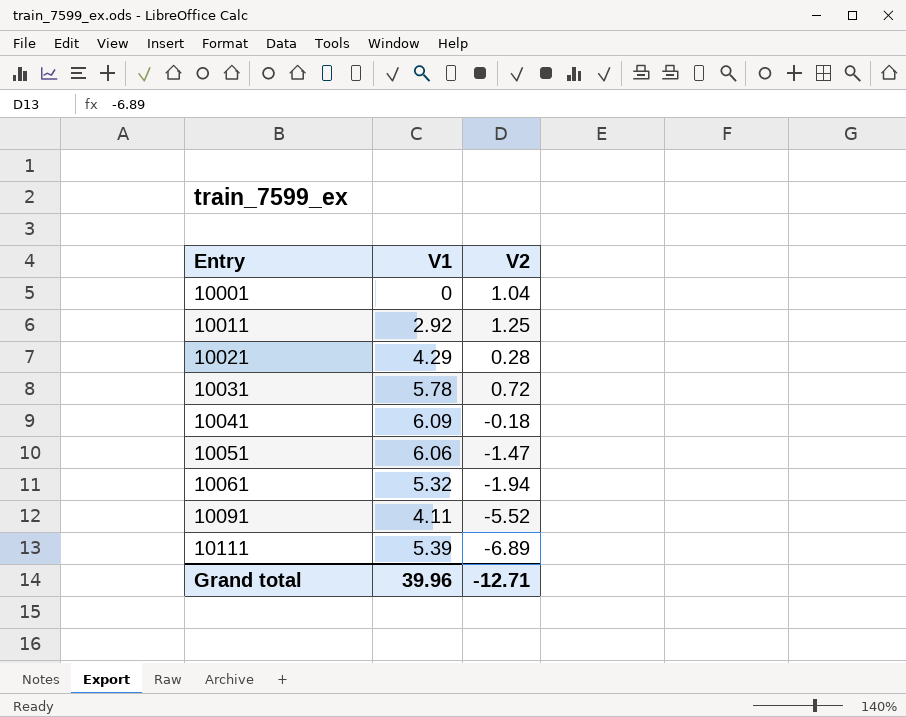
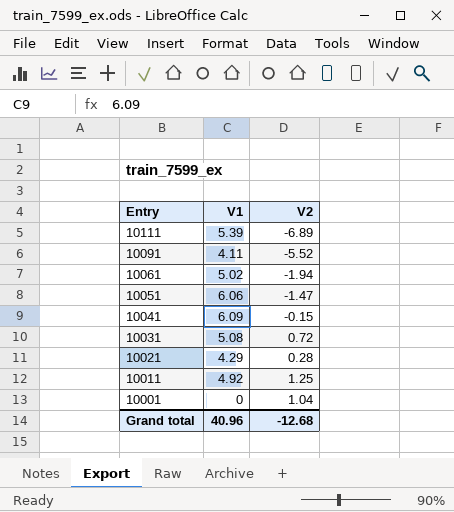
row order: Entry ascending -> Entry descending
10061 | V1: 5.32 -> 5.02
10041 | V2: -0.18 -> -0.15
10031 | V1: 5.78 -> 5.08
10011 | V1: 2.92 -> 4.92
Grand total | V1: 39.96 -> 40.96
Grand total | V2: -12.71 -> -12.68

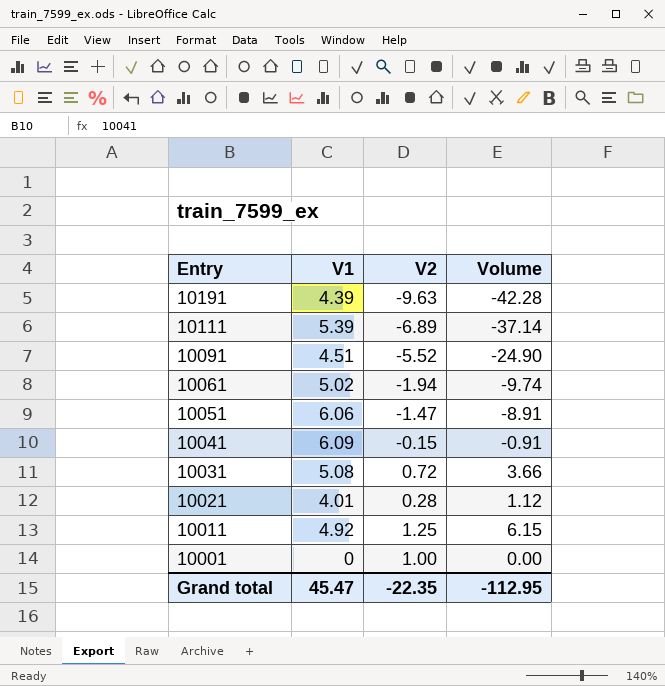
column Volume | formula: none -> [V1] * [V2]
row 10191: none -> 4.39 | -9.63 | -42.28
10091 | V1: 4.11 -> 4.51
10021 | V1: 4.29 -> 4.01
10001 | V2: 1.04 -> 1.00
Grand total | V1: 40.96 -> 45.47
Grand total | V2: -12.68 -> -22.35

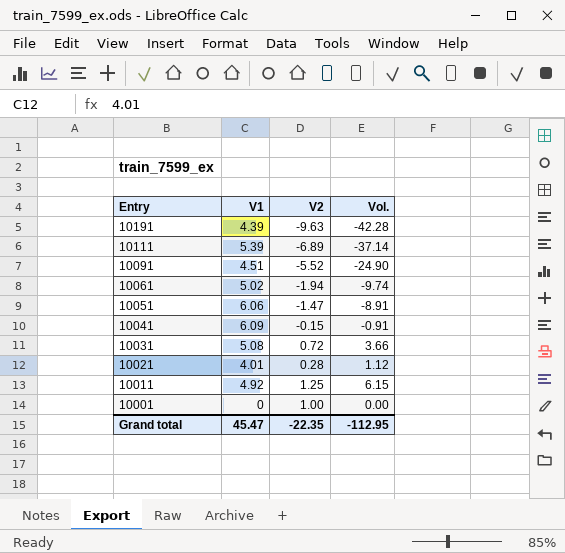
column name: Volume -> Vol.

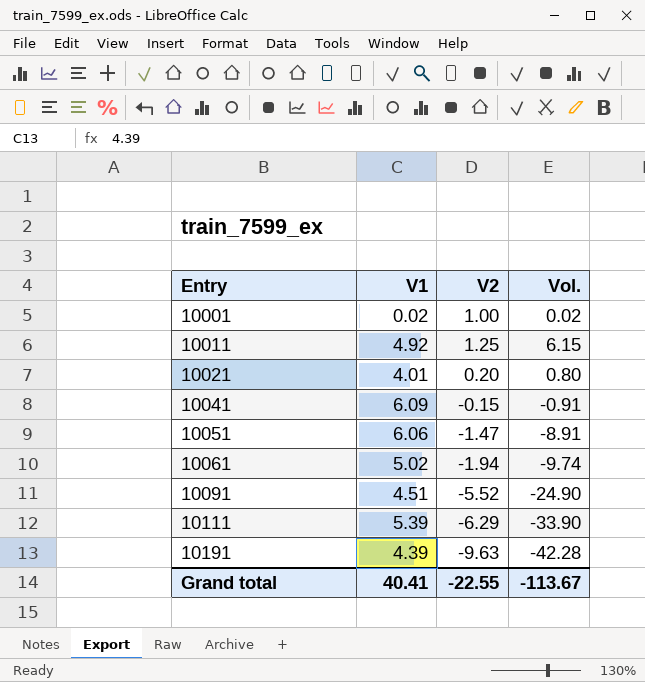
row order: Entry descending -> Entry ascending
row 10031: 5.08 | 0.72 | 3.66 -> none
10001 | V1: 0 -> 0.02
10001 | Vol.: 0.00 -> 0.02
10021 | V2: 0.28 -> 0.20
10021 | Vol.: 1.12 -> 0.80
10111 | V2: -6.89 -> -6.29
10111 | Vol.: -37.14 -> -33.90
Grand total | V1: 45.47 -> 40.41
Grand total | V2: -22.35 -> -22.55
Grand total | Vol.: -112.95 -> -113.67

